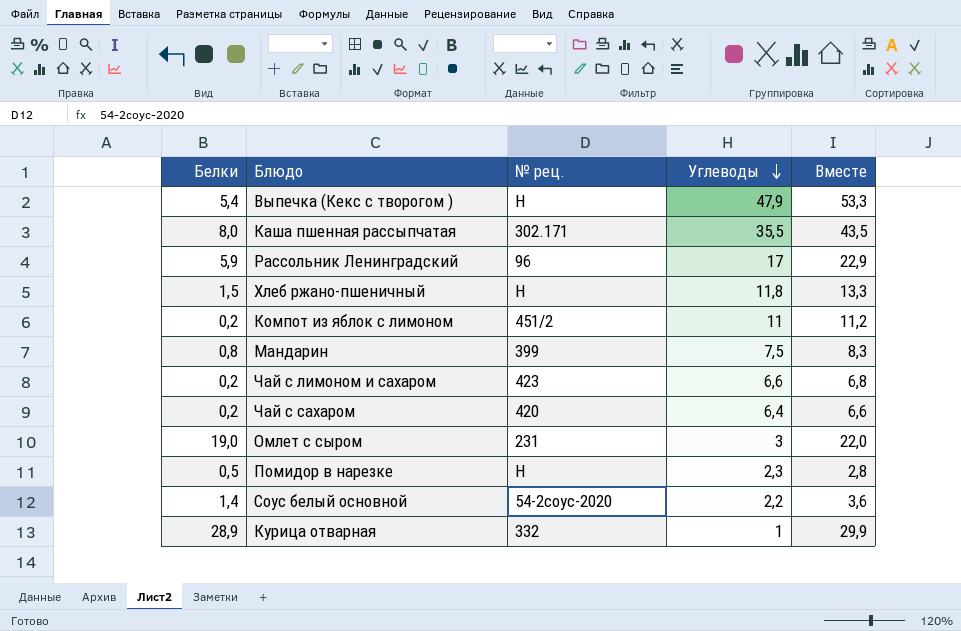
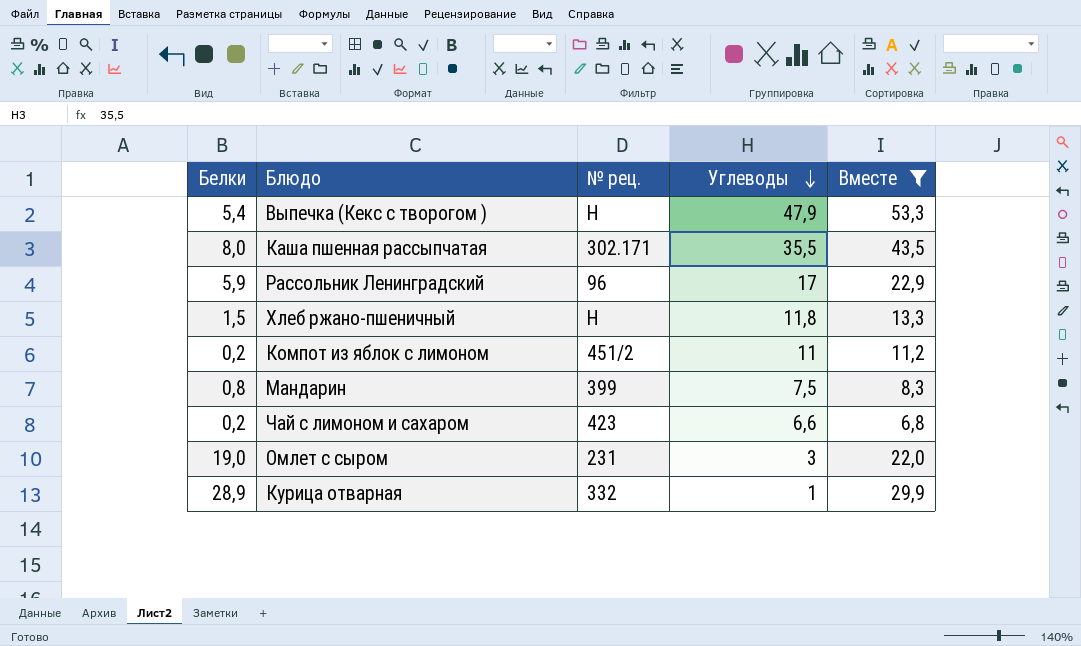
filter: none -> Вместе >= 6,8

